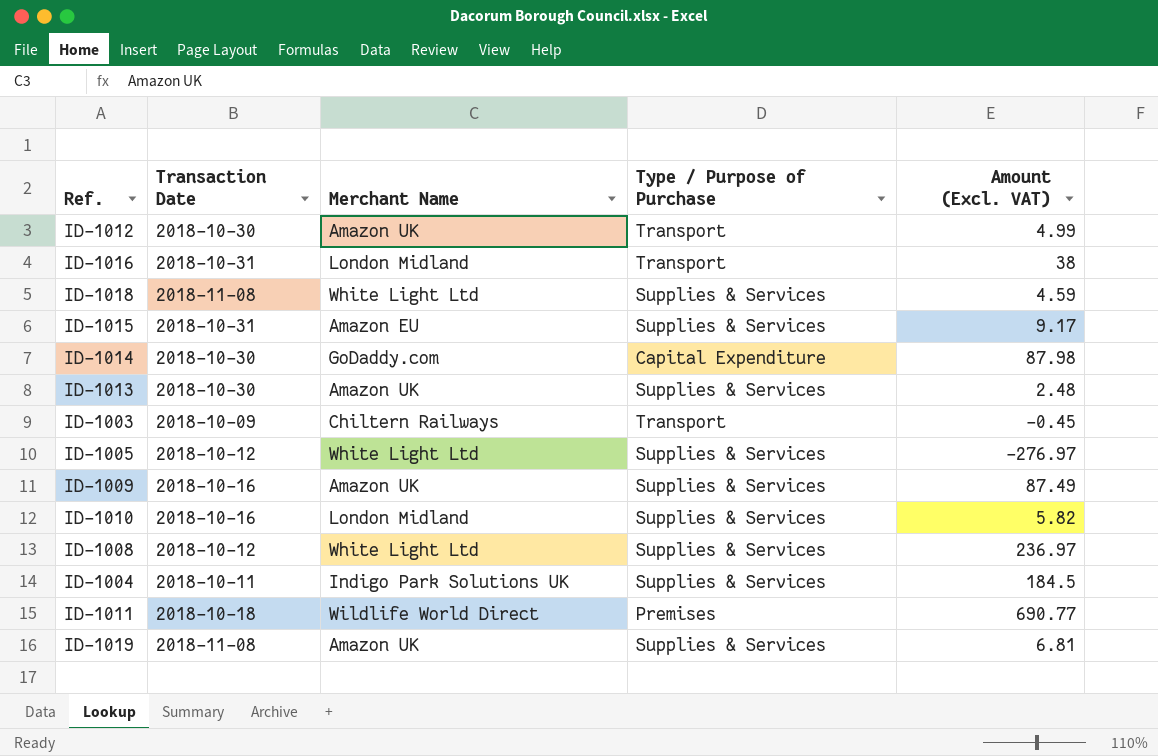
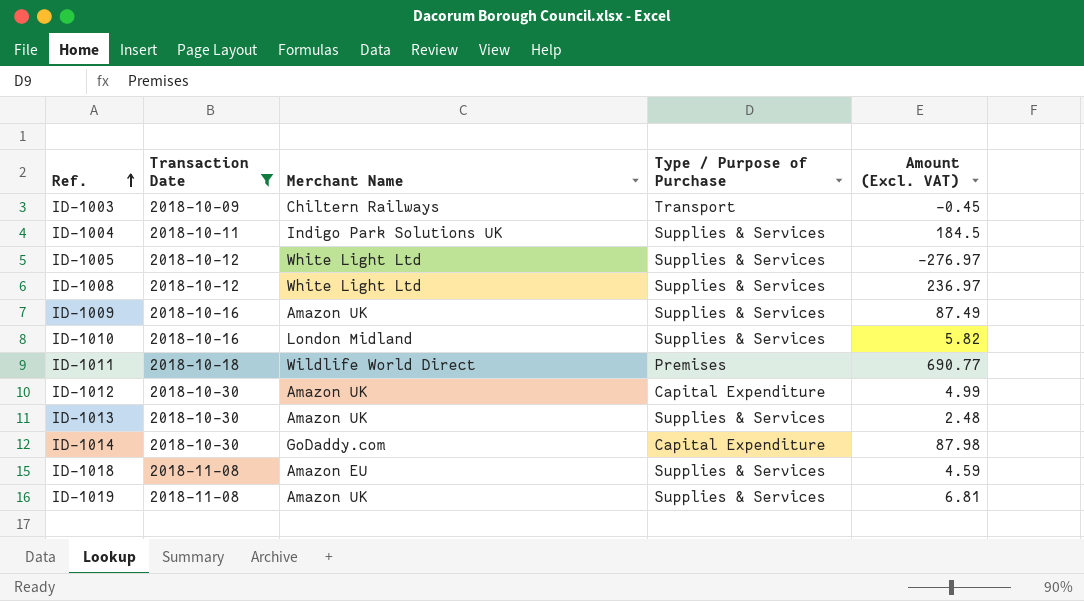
filter: none -> Transaction Date != 2018-10-31
row order: none -> Ref. ascending
ID-1012 | Type / Purpose of Purchase: Transport -> Capital Expenditure
ID-1018 | Merchant Name: White Light Ltd -> Amazon EU

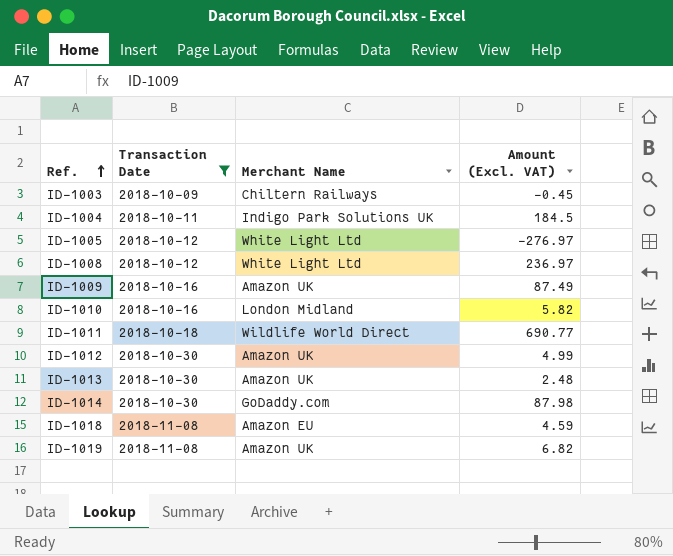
column Type / Purpose of Purchase | position: 4 -> none
ID-1019 | Amount (Excl. VAT): 6.81 -> 6.82

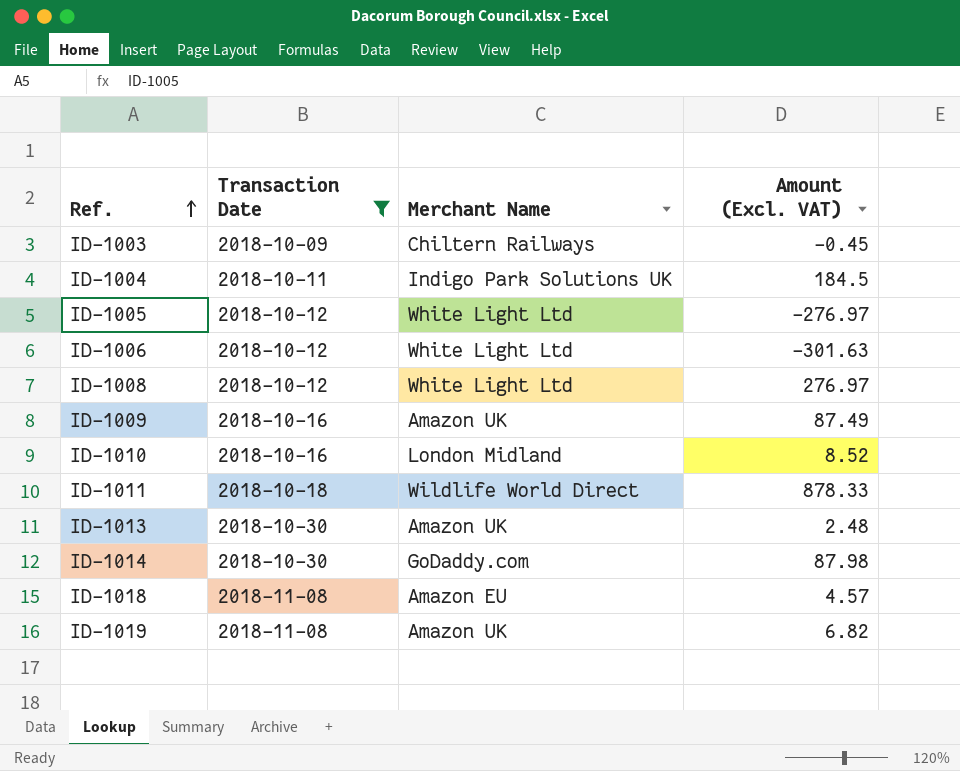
row ID-1012: 2018-10-30 | Amazon UK | 4.99 -> none
row ID-1006: none -> 2018-10-12 | White Light Ltd | -301.63
ID-1008 | Amount (Excl. VAT): 236.97 -> 276.97
ID-1010 | Amount (Excl. VAT): 5.82 -> 8.52
ID-1011 | Amount (Excl. VAT): 690.77 -> 878.33
ID-1018 | Amount (Excl. VAT): 4.59 -> 4.57

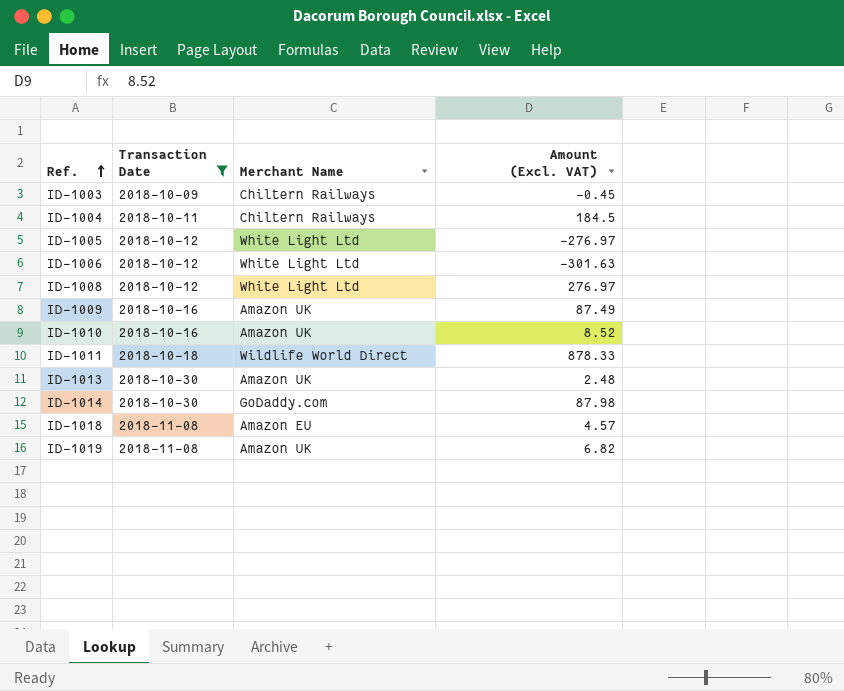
ID-1004 | Merchant Name: Indigo Park Solutions UK -> Chiltern Railways
ID-1010 | Merchant Name: London Midland -> Amazon UK

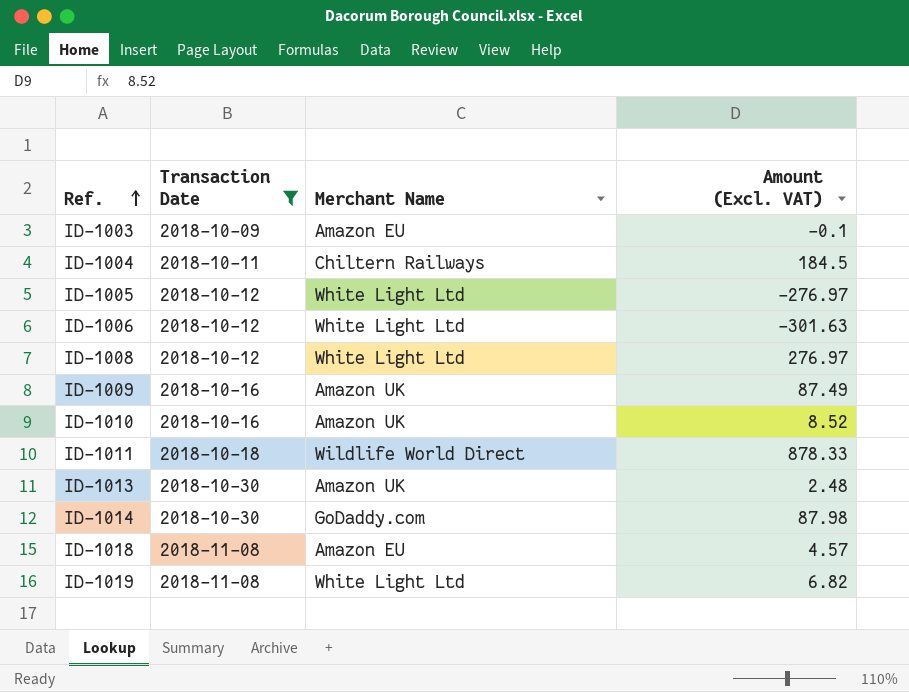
ID-1003 | Merchant Name: Chiltern Railways -> Amazon EU
ID-1003 | Amount (Excl. VAT): -0.45 -> -0.1
ID-1019 | Merchant Name: Amazon UK -> White Light Ltd

